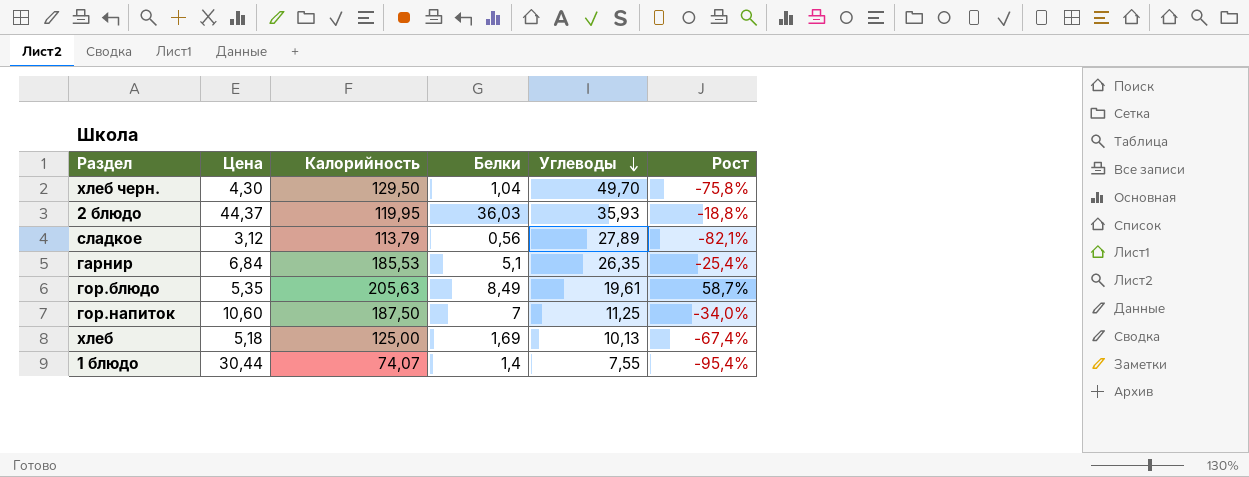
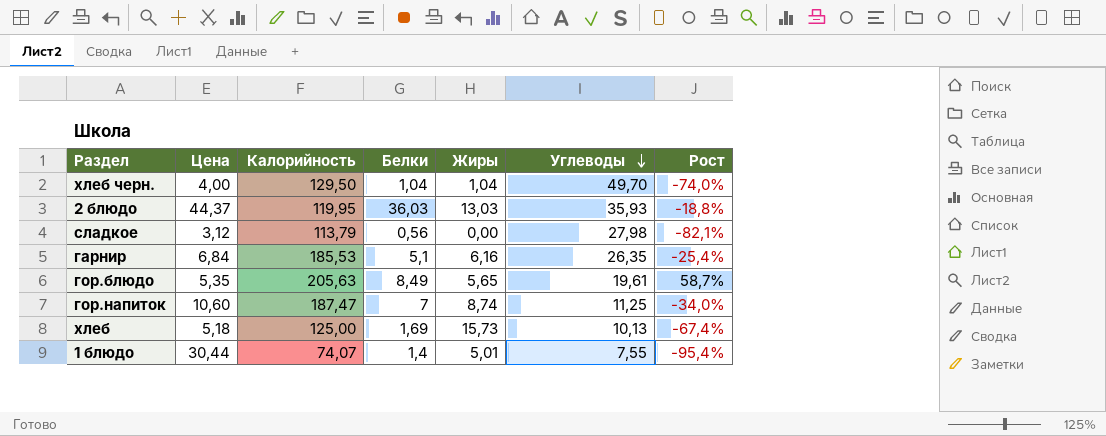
column Жиры | position: none -> 5
хлеб черн. | Цена: 4,30 -> 4,00
хлеб черн. | Рост: -75,8% -> -74,0%
сладкое | Углеводы: 27,89 -> 27,98
гор.напиток | Калорийность: 187,50 -> 187,47

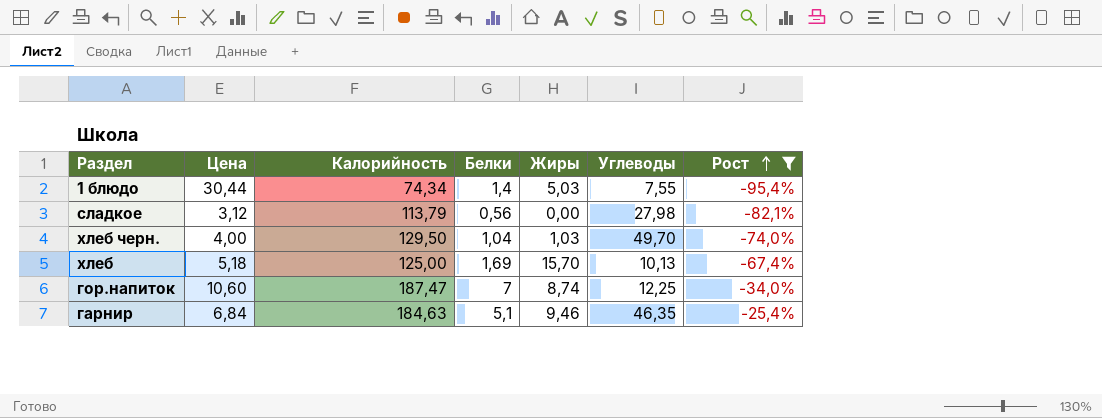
filter: none -> Рост <= -25,4%
row order: Углеводы descending -> Рост ascending
1 блюдо | Калорийность: 74,07 -> 74,34
1 блюдо | Жиры: 5,01 -> 5,03
хлеб черн. | Жиры: 1,04 -> 1,03
хлеб | Жиры: 15,73 -> 15,70
гор.напиток | Углеводы: 11,25 -> 12,25
гарнир | Калорийность: 185,53 -> 184,63
гарнир | Жиры: 6,16 -> 9,46
гарнир | Углеводы: 26,35 -> 46,35

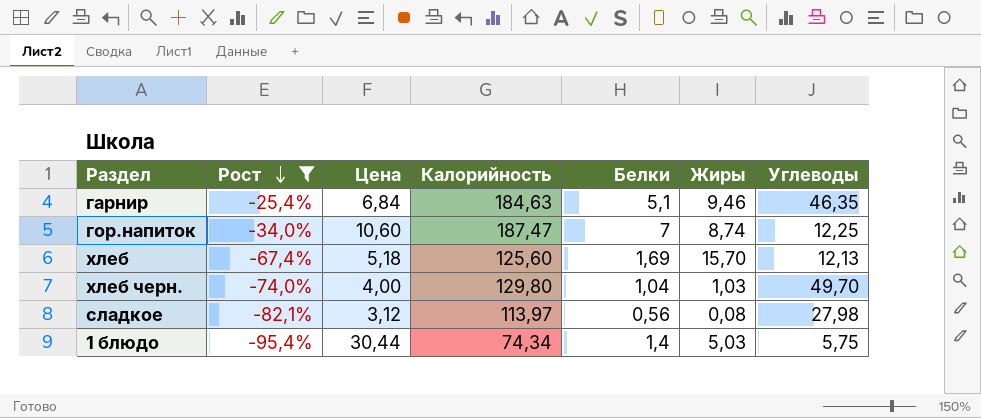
row order: Рост ascending -> Рост descending
column Рост | position: 7 -> 2
хлеб | Калорийность: 125,00 -> 125,60
хлеб | Углеводы: 10,13 -> 12,13
хлеб черн. | Калорийность: 129,50 -> 129,80
сладкое | Калорийность: 113,79 -> 113,97
сладкое | Жиры: 0,00 -> 0,08
1 блюдо | Углеводы: 7,55 -> 5,75

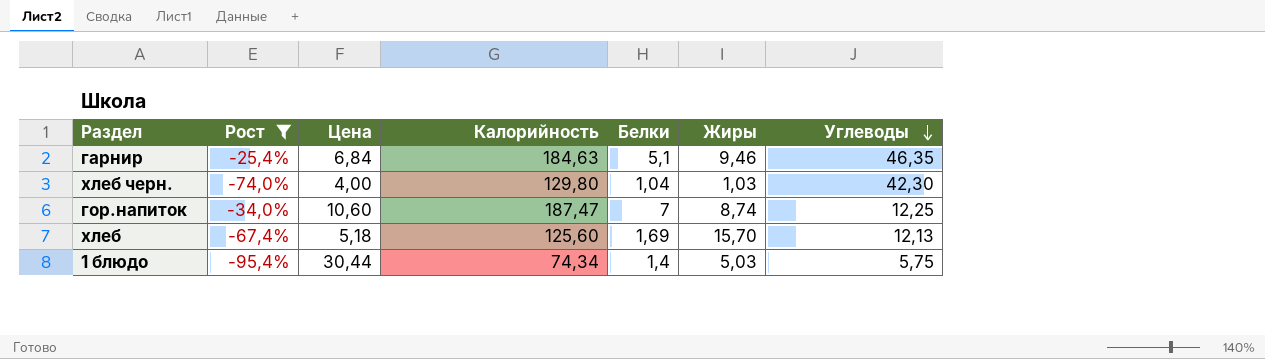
row order: Рост descending -> Углеводы descending
row сладкое: -82,1% | 3,12 | 113,97 | 0,56 | 0,08 | 27,98 -> none
хлеб черн. | Углеводы: 49,70 -> 42,30

